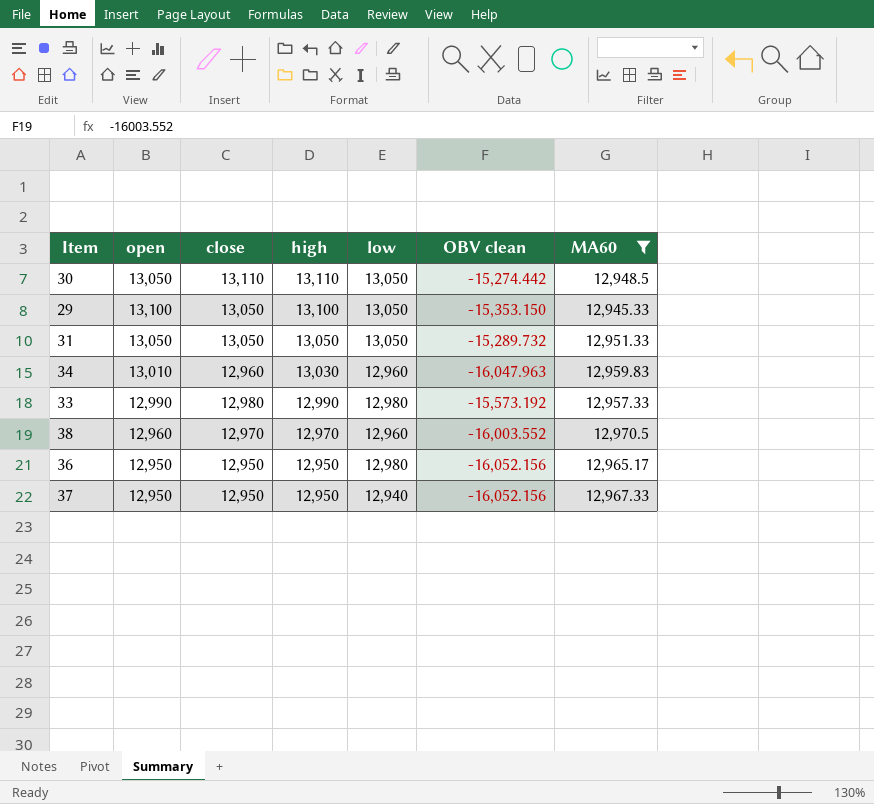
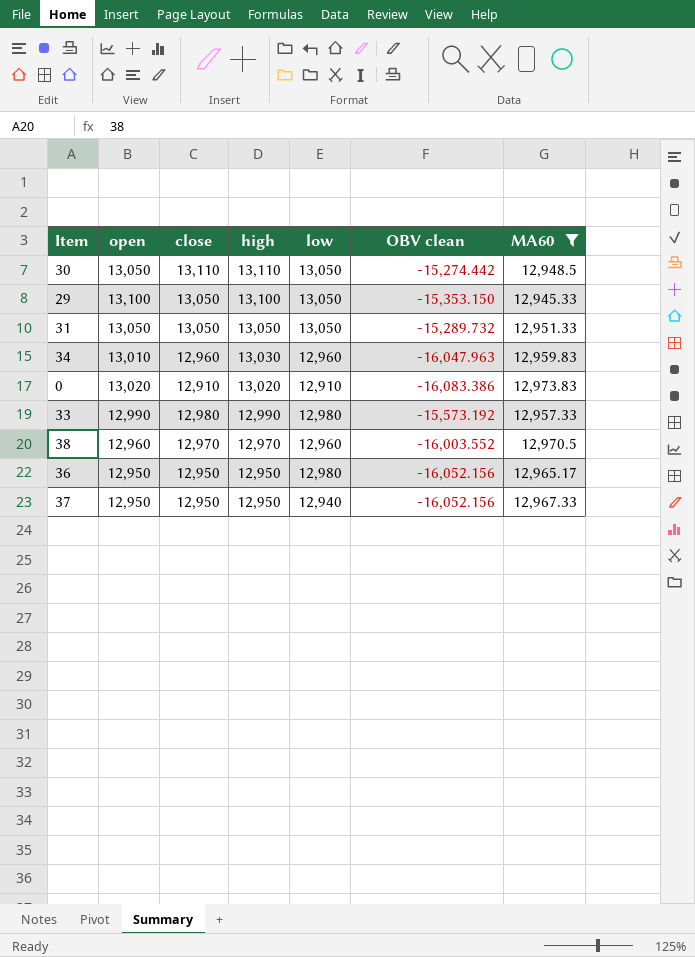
row 0: none -> 13,020 | 12,910 | 13,020 | 12,910 | -16,083.386 | 12,973.83

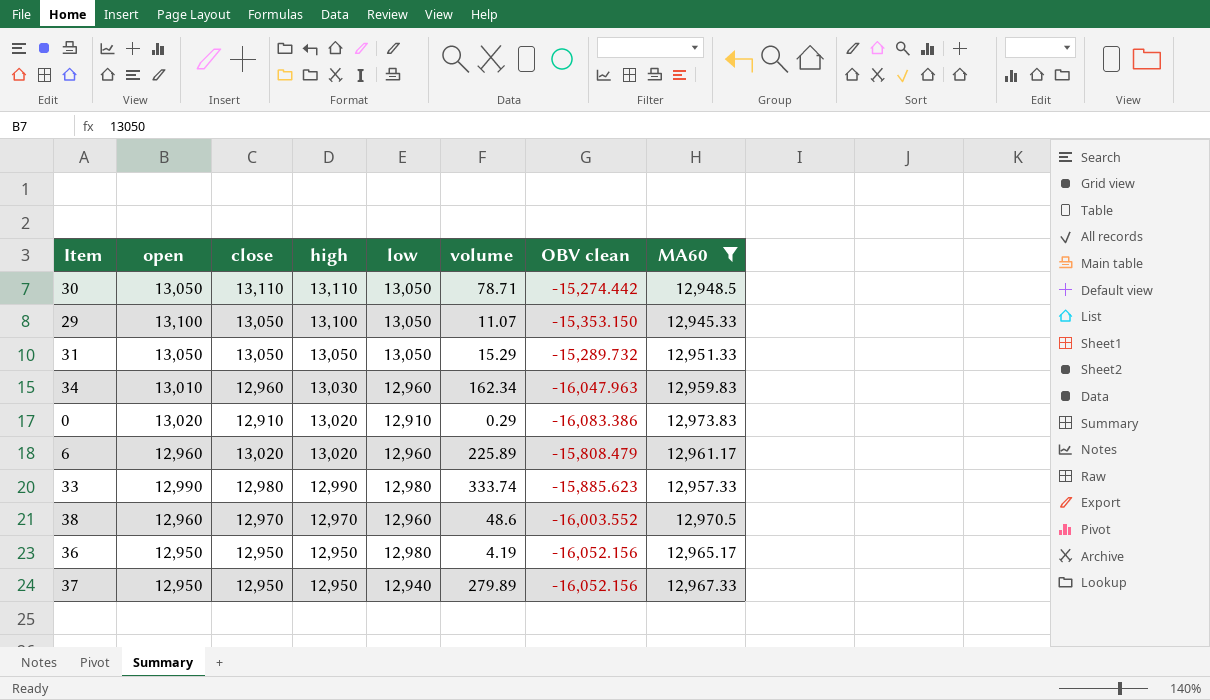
column volume | position: none -> 6
row 6: none -> 12,960 | 13,020 | 13,020 | 12,960 | 225.89 | -15,808.479 | 12,961.17
33 | OBV clean: -15,573.192 -> -15,885.623

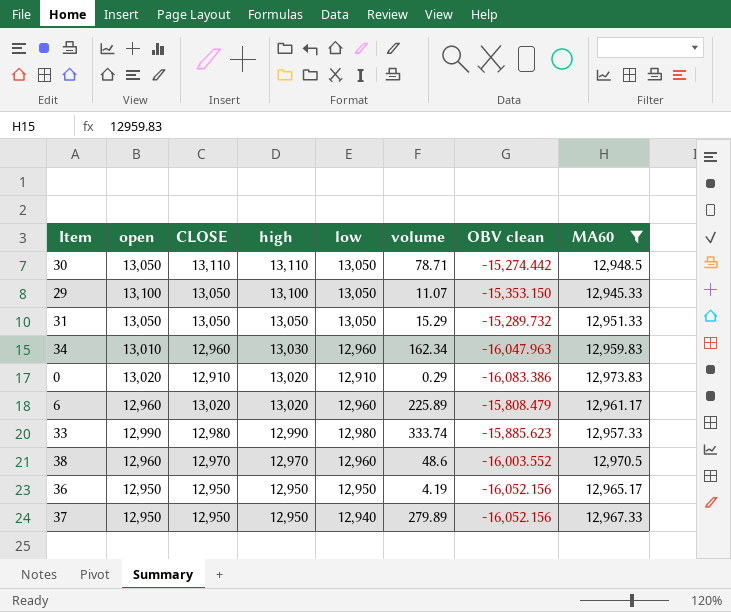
column name: close -> CLOSE
36 | low: 12,980 -> 12,950

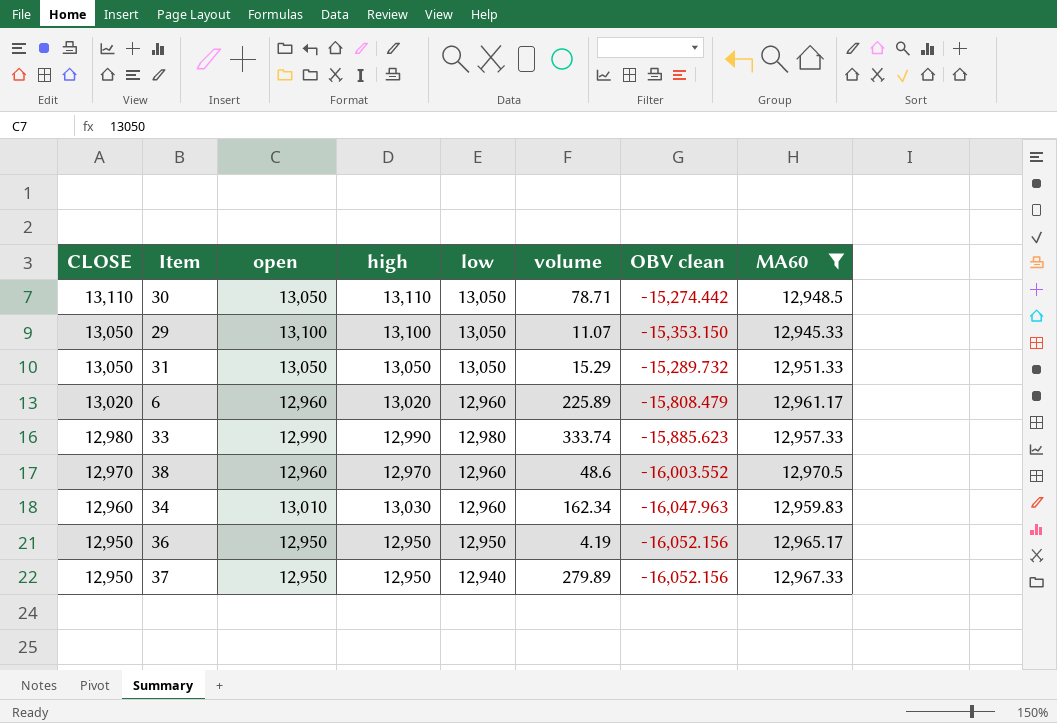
row order: high descending -> CLOSE descending
column CLOSE | position: 3 -> 1
row 0: 13,020 | 12,910 | 13,020 | 12,910 | 0.29 | -16,083.386 | 12,973.83 -> none

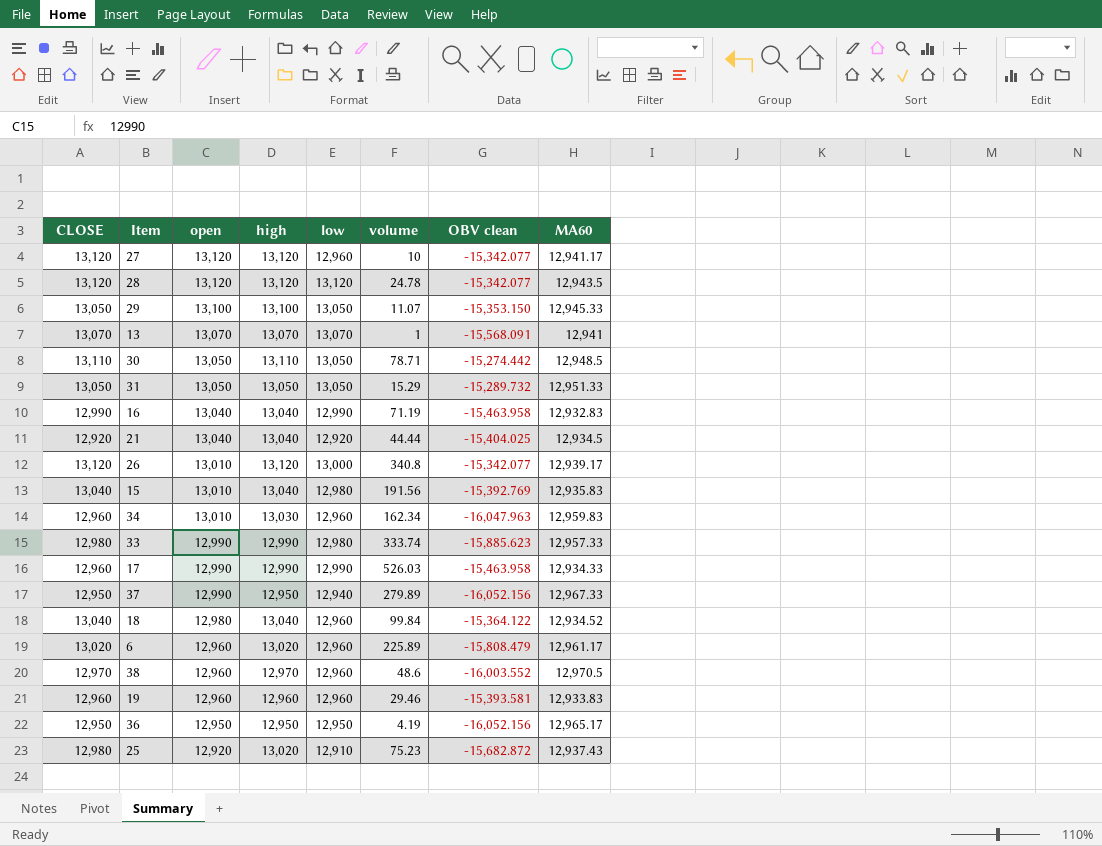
filter: MA60 >= 12,945.33 -> none
row order: CLOSE descending -> open descending
37 | open: 12,950 -> 12,990

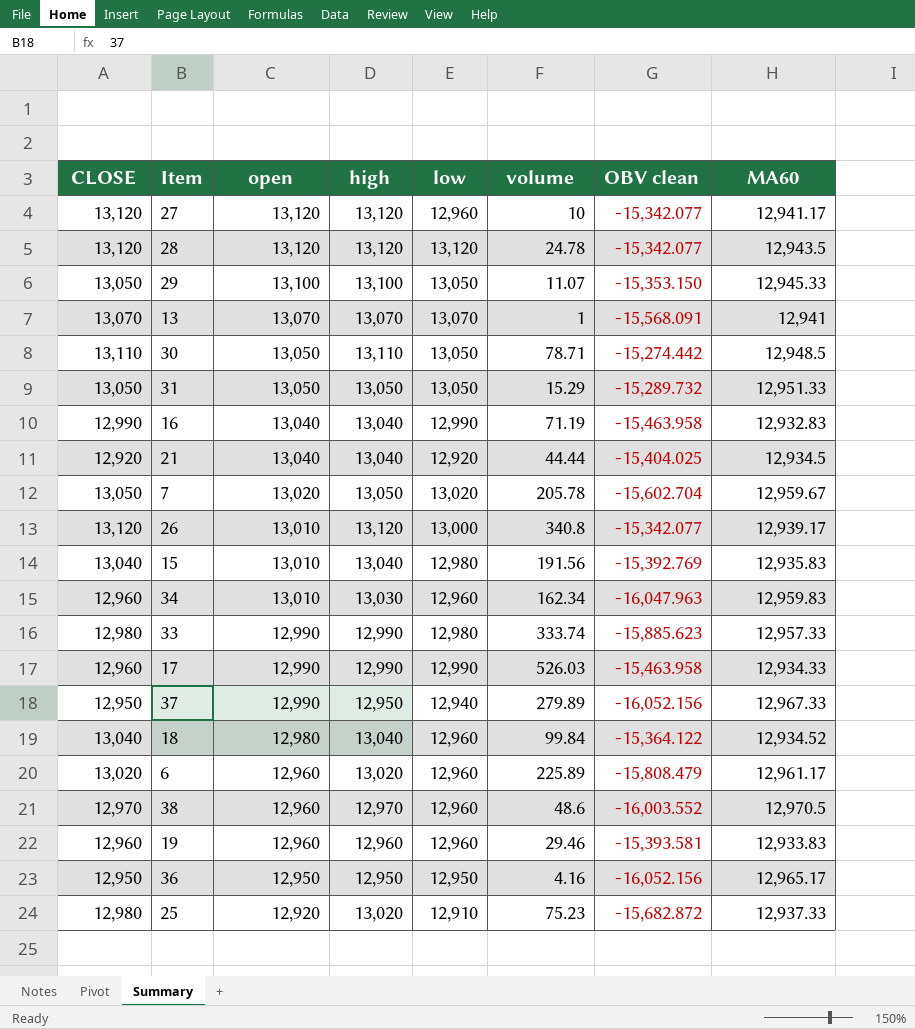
row 7: none -> 13,050 | 13,020 | 13,050 | 13,020 | 205.78 | -15,602.704 | 12,959.67
36 | volume: 4.19 -> 4.16
25 | MA60: 12,937.43 -> 12,937.33

